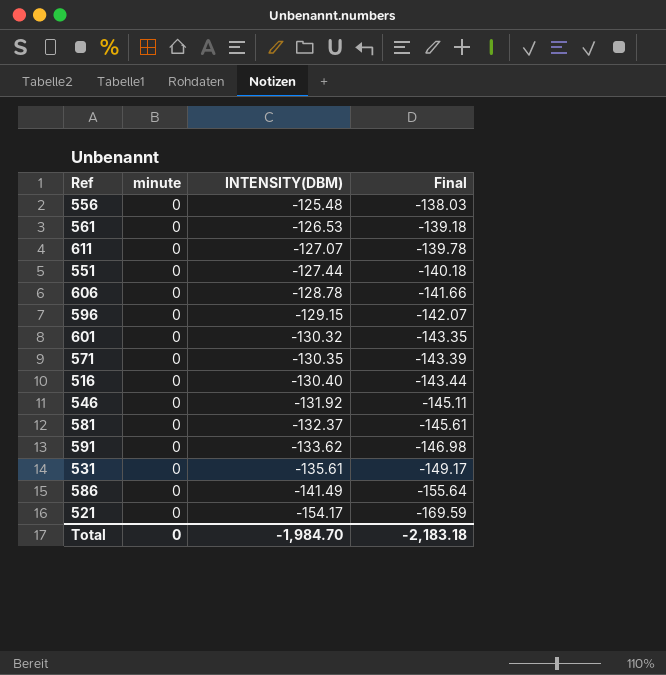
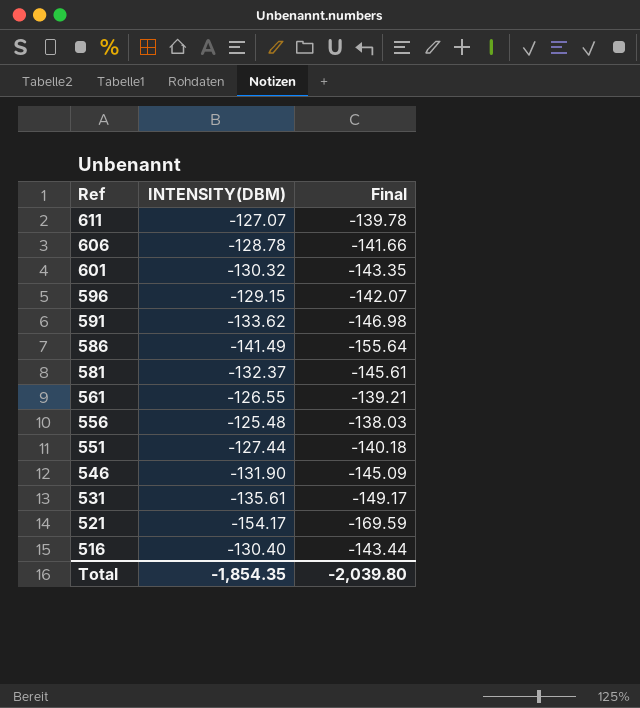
row order: INTENSITY(DBM) descending -> Ref descending
column minute | position: 2 -> none
row 571: 0 | -130.35 | -143.39 -> none
561 | INTENSITY(DBM): -126.53 -> -126.55
561 | Final: -139.18 -> -139.21
546 | INTENSITY(DBM): -131.92 -> -131.90
546 | Final: -145.11 -> -145.09
Total | INTENSITY(DBM): -1,984.70 -> -1,854.35
Total | Final: -2,183.18 -> -2,039.80

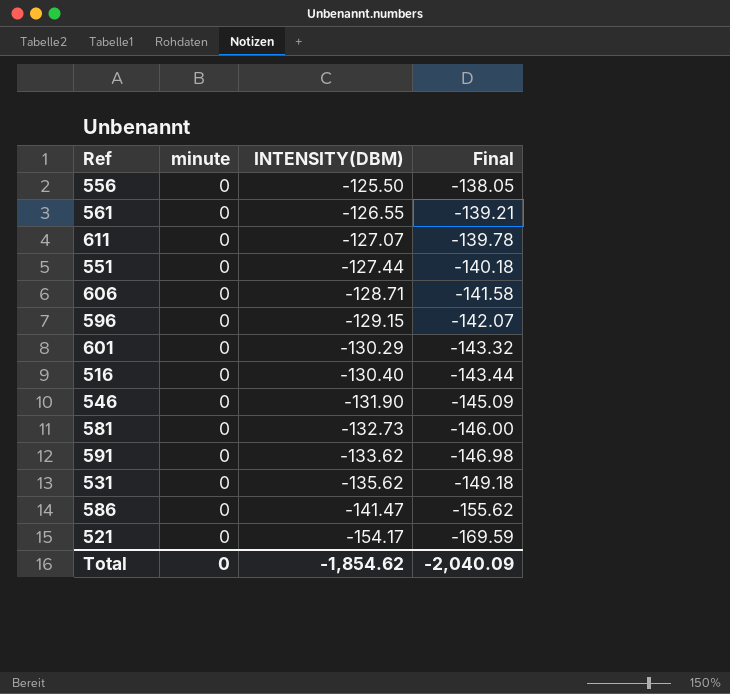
row order: Ref descending -> INTENSITY(DBM) descending
column minute | position: none -> 2
556 | INTENSITY(DBM): -125.48 -> -125.50
556 | Final: -138.03 -> -138.05
606 | INTENSITY(DBM): -128.78 -> -128.71
606 | Final: -141.66 -> -141.58
601 | INTENSITY(DBM): -130.32 -> -130.29
601 | Final: -143.35 -> -143.32
581 | INTENSITY(DBM): -132.37 -> -132.73
581 | Final: -145.61 -> -146.00
531 | INTENSITY(DBM): -135.61 -> -135.62
531 | Final: -149.17 -> -149.18
586 | INTENSITY(DBM): -141.49 -> -141.47
586 | Final: -155.64 -> -155.62
Total | INTENSITY(DBM): -1,854.35 -> -1,854.62
Total | Final: -2,039.80 -> -2,040.09

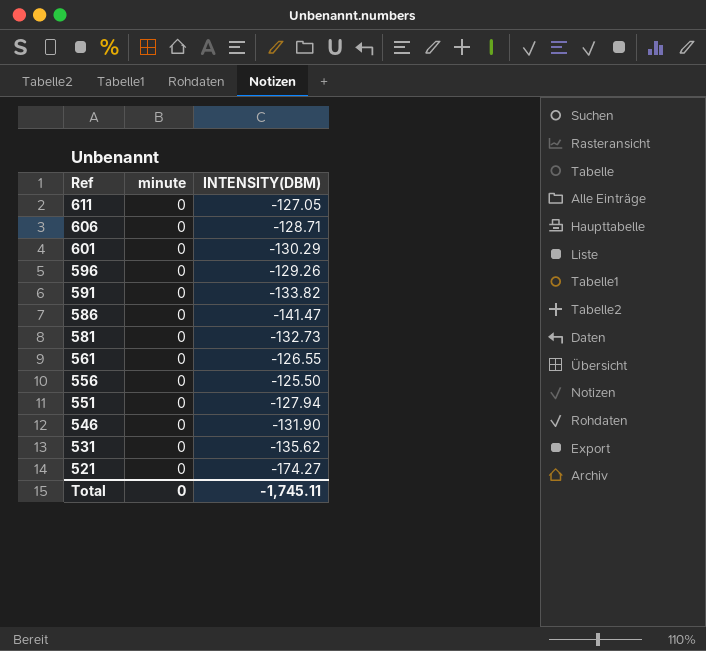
row order: INTENSITY(DBM) descending -> Ref descending
column Final | formula: [INTENSITY(DBM)] * 1.1 -> none
row 516: 0 | -130.40 | -143.44 -> none
611 | INTENSITY(DBM): -127.07 -> -127.05
596 | INTENSITY(DBM): -129.15 -> -129.26
591 | INTENSITY(DBM): -133.62 -> -133.82
551 | INTENSITY(DBM): -127.44 -> -127.94
521 | INTENSITY(DBM): -154.17 -> -174.27
Total | INTENSITY(DBM): -1,854.62 -> -1,745.11

